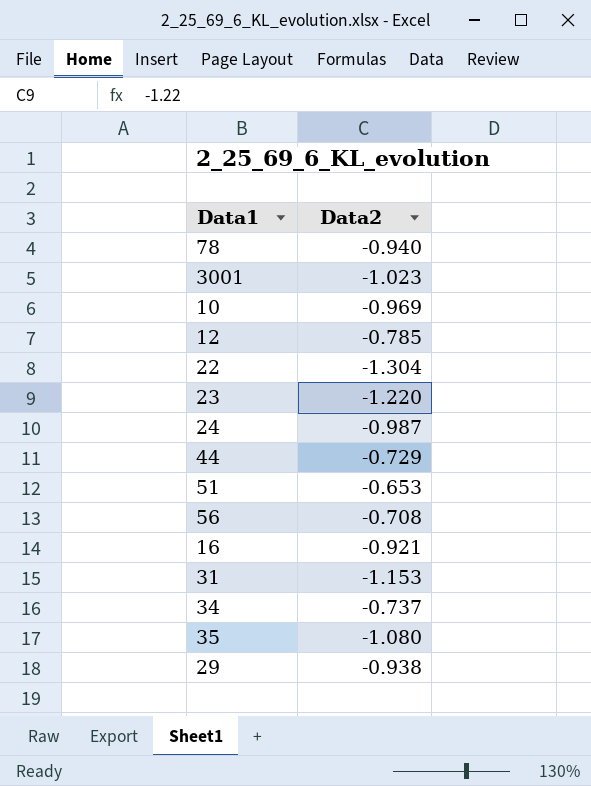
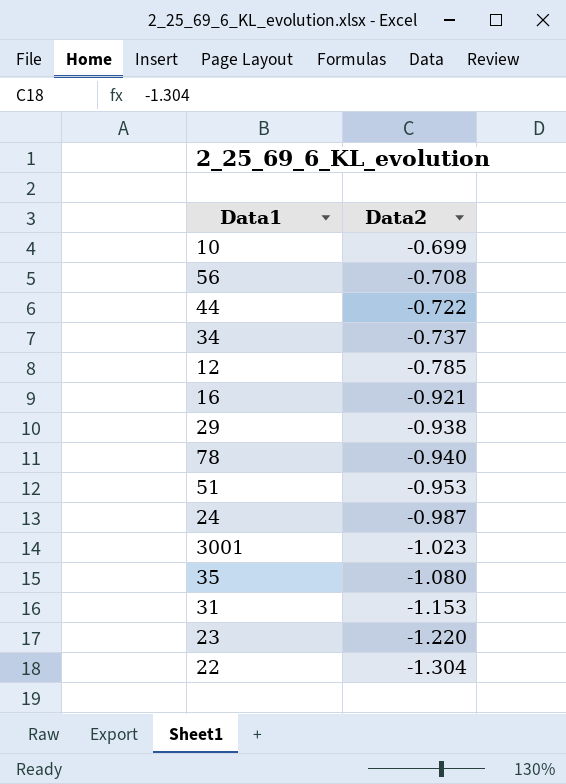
row order: none -> Data2 descending
10 | Data2: -0.969 -> -0.699
44 | Data2: -0.729 -> -0.722
51 | Data2: -0.653 -> -0.953

